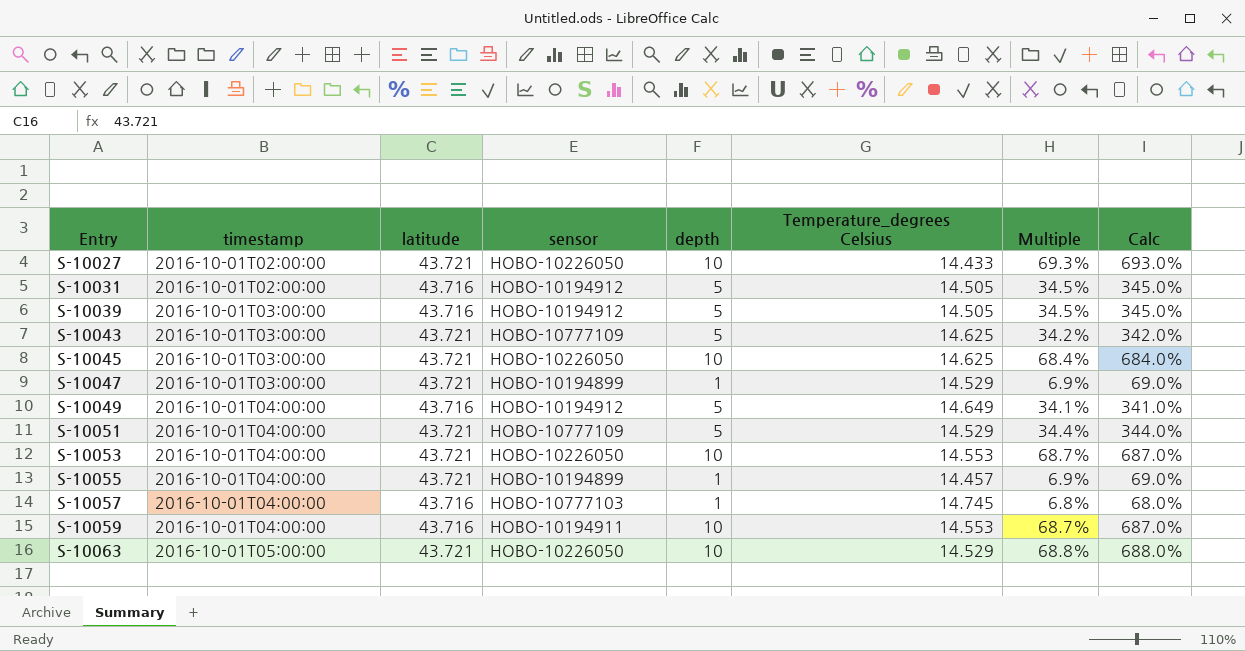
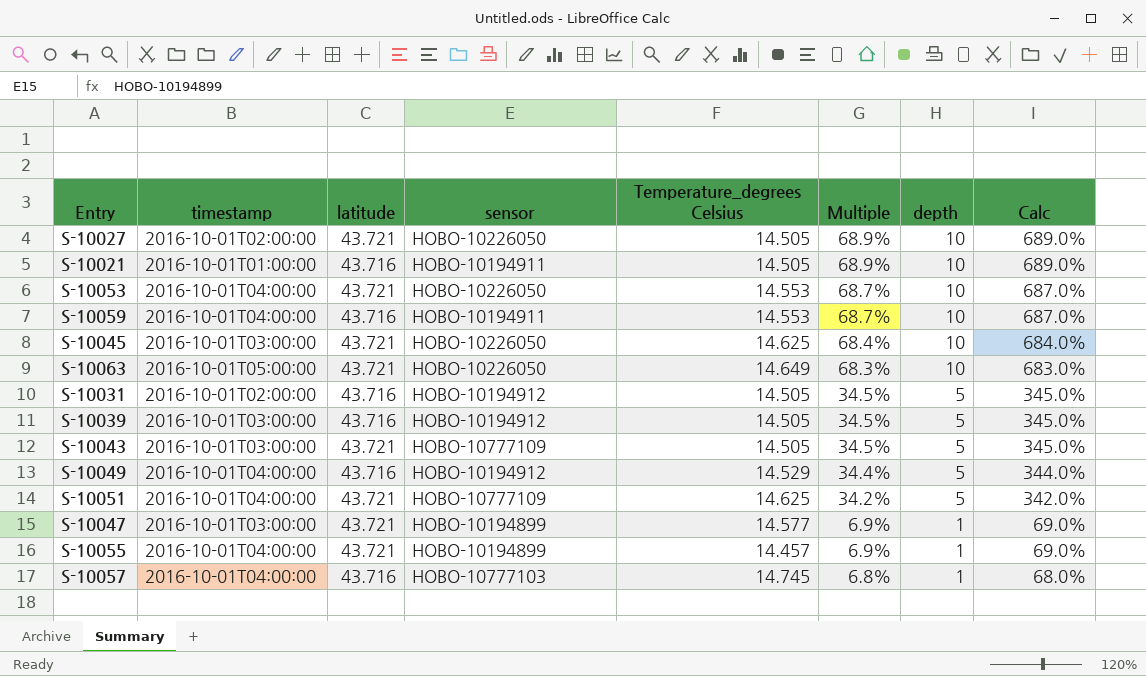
row order: Entry ascending -> Multiple descending
column depth | position: 5 -> 7
S-10027 | Temperature_degrees Celsius: 14.433 -> 14.505
S-10027 | Multiple: 69.3% -> 68.9%
S-10027 | Calc: 693.0% -> 689.0%
row S-10021: none -> 2016-10-01T01:00:00 | 43.716 | HOBO-10194911 | 14.505 | 68.9% | 10 | 689.0%
S-10063 | Temperature_degrees Celsius: 14.529 -> 14.649
S-10063 | Multiple: 68.8% -> 68.3%
S-10063 | Calc: 688.0% -> 683.0%
S-10043 | Temperature_degrees Celsius: 14.625 -> 14.505
S-10043 | Multiple: 34.2% -> 34.5%
S-10043 | Calc: 342.0% -> 345.0%
S-10049 | Temperature_degrees Celsius: 14.649 -> 14.529
S-10049 | Multiple: 34.1% -> 34.4%
S-10049 | Calc: 341.0% -> 344.0%
S-10051 | Temperature_degrees Celsius: 14.529 -> 14.625
S-10051 | Multiple: 34.4% -> 34.2%
S-10051 | Calc: 344.0% -> 342.0%
S-10047 | Temperature_degrees Celsius: 14.529 -> 14.577

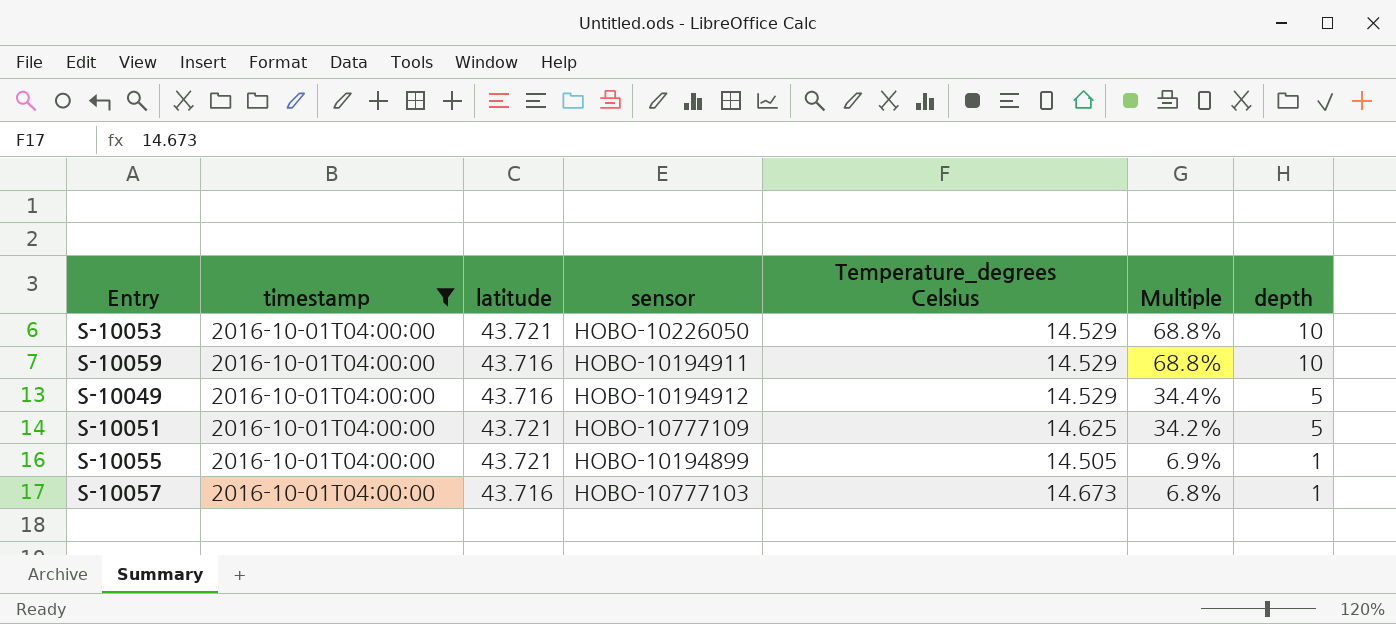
filter: none -> timestamp = 2016-10-01T04:00:00
column Calc | formula: [Multiple] * 10 -> none
S-10053 | Temperature_degrees Celsius: 14.553 -> 14.529
S-10053 | Multiple: 68.7% -> 68.8%
S-10059 | Temperature_degrees Celsius: 14.553 -> 14.529
S-10059 | Multiple: 68.7% -> 68.8%
S-10055 | Temperature_degrees Celsius: 14.457 -> 14.505
S-10057 | Temperature_degrees Celsius: 14.745 -> 14.673

